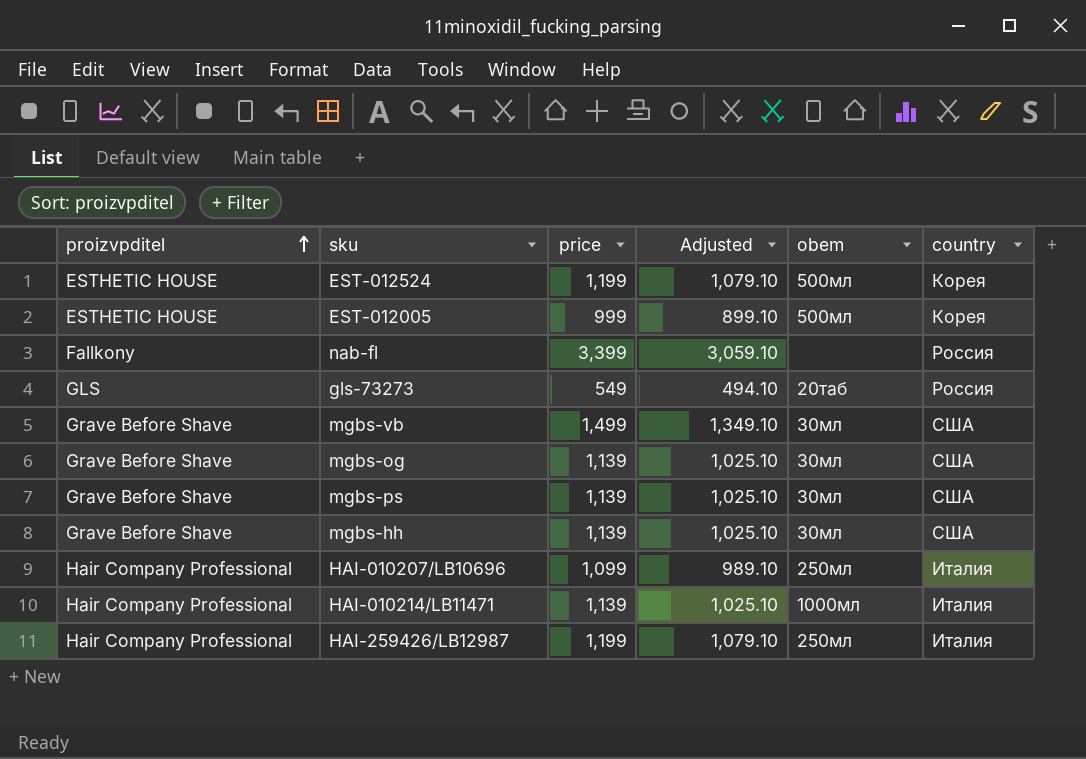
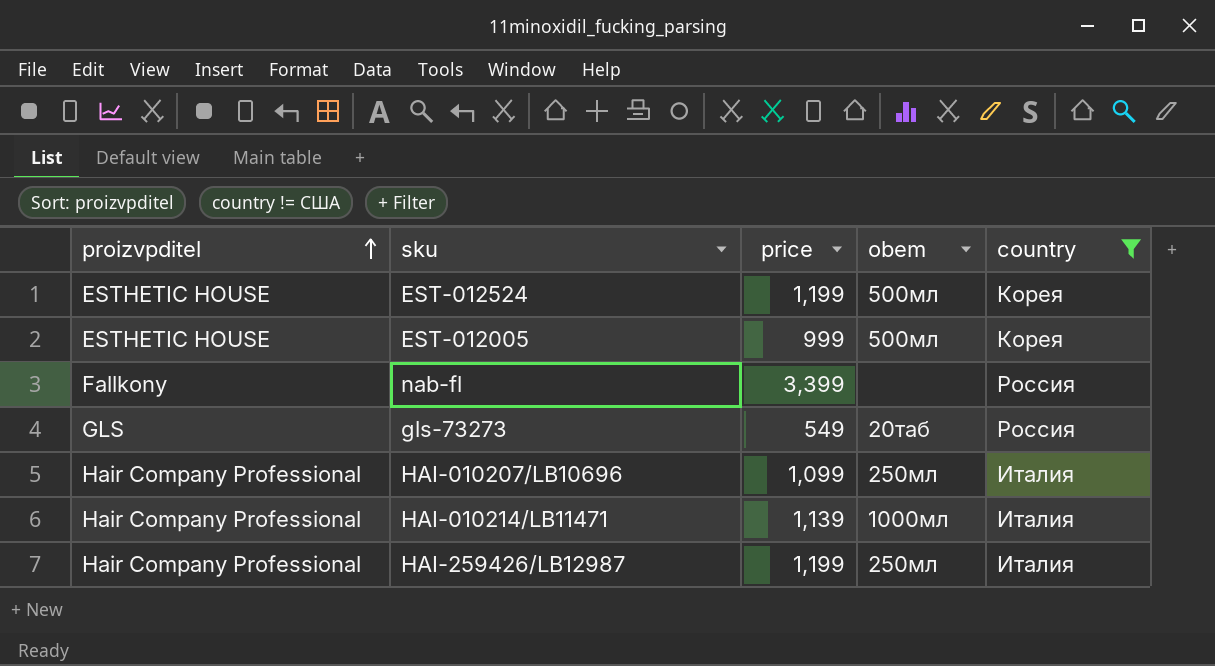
filter: none -> country != США
column Adjusted | formula: [price] * 0.9 -> none

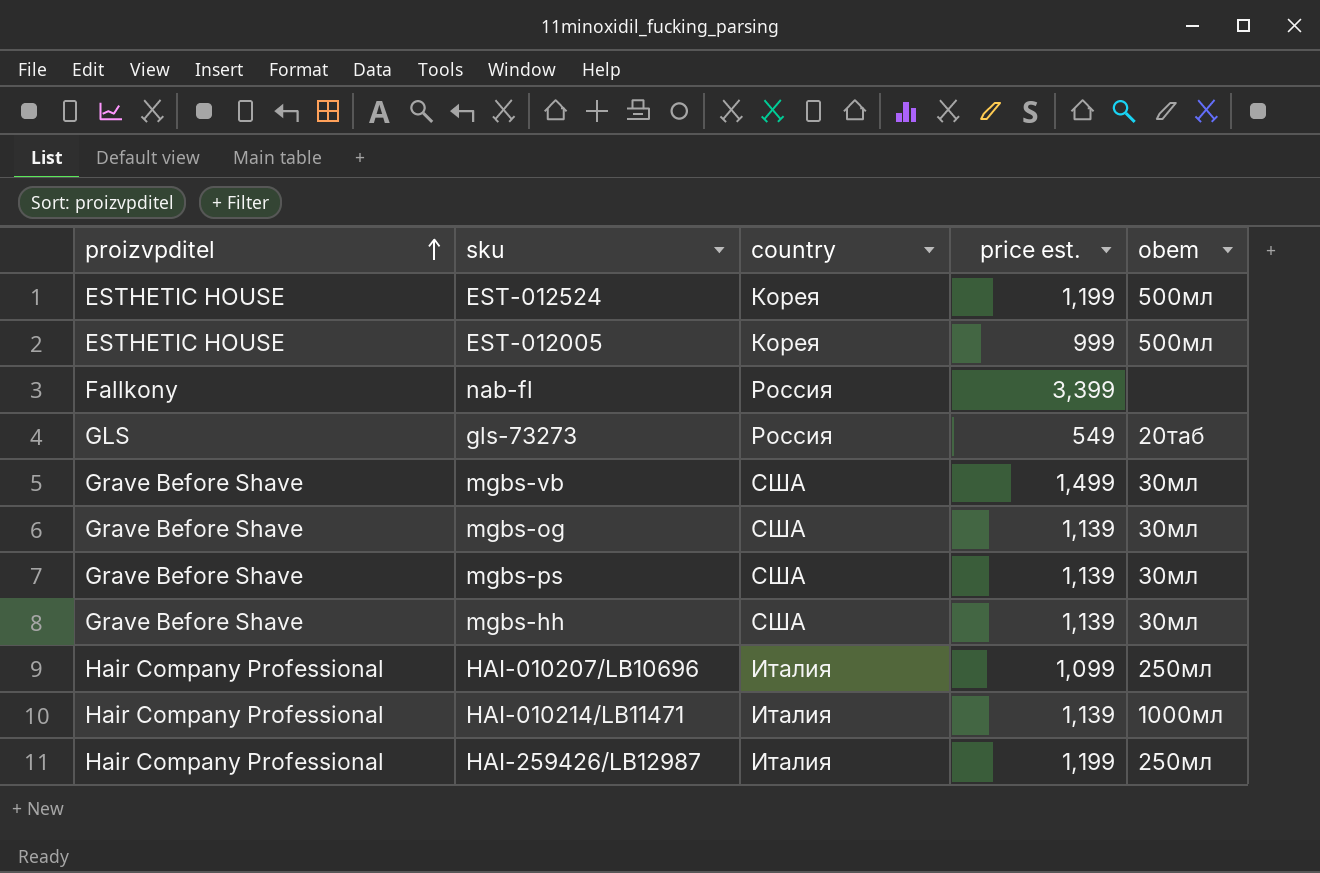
filter: country != США -> none
column country | position: 5 -> 3
column name: price -> price est.

